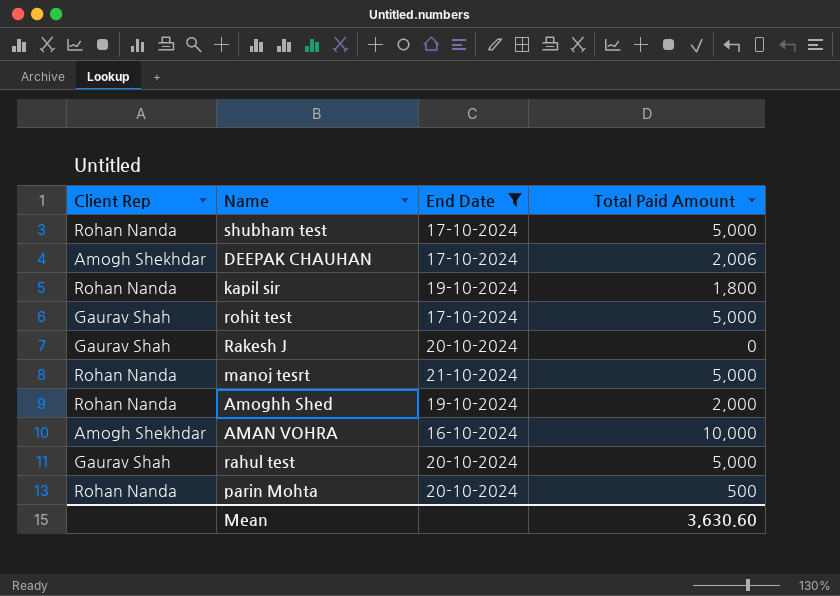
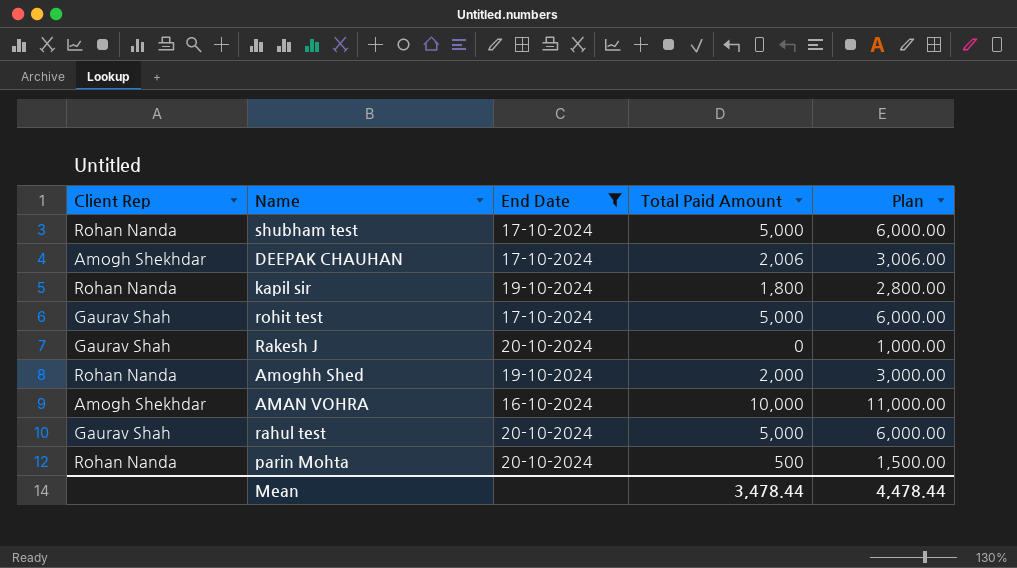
column Plan | formula: none -> [Total Paid Amount] + 1000
row manoj tesrt: Rohan Nanda | 21-10-2024 | 5,000 -> none
Mean | Total Paid Amount: 3,630.60 -> 3,478.44

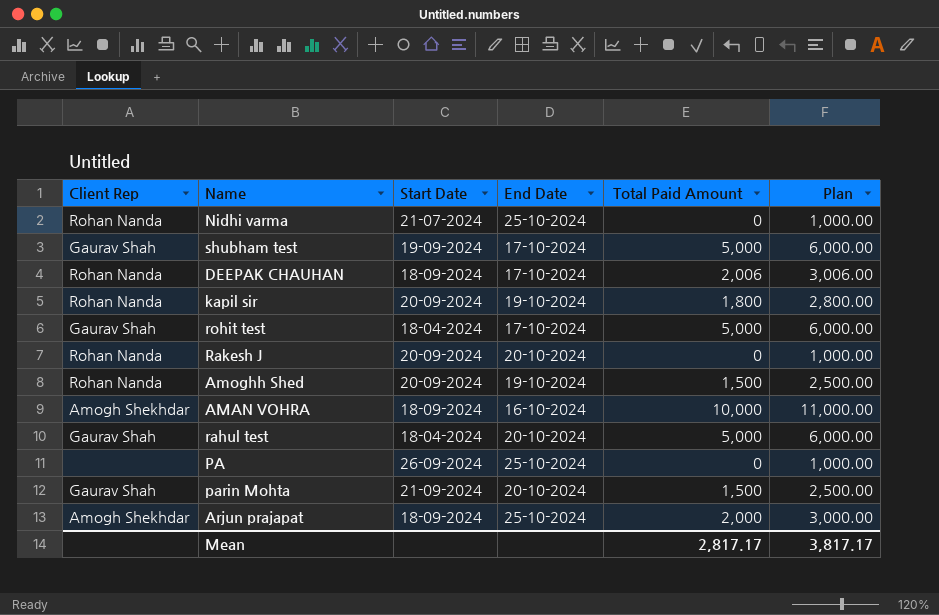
filter: End Date != 25-10-2024 -> none
column Start Date | position: none -> 3
shubham test | Client Rep: Rohan Nanda -> Gaurav Shah
DEEPAK CHAUHAN | Client Rep: Amogh Shekhdar -> Rohan Nanda
Rakesh J | Client Rep: Gaurav Shah -> Rohan Nanda
Amoghh Shed | Total Paid Amount: 2,000 -> 1,500
Amoghh Shed | Plan: 3,000.00 -> 2,500.00
parin Mohta | Client Rep: Rohan Nanda -> Gaurav Shah
parin Mohta | Total Paid Amount: 500 -> 1,500
parin Mohta | Plan: 1,500.00 -> 2,500.00
Mean | Total Paid Amount: 3,478.44 -> 2,817.17
Mean | Plan: 4,478.44 -> 3,817.17

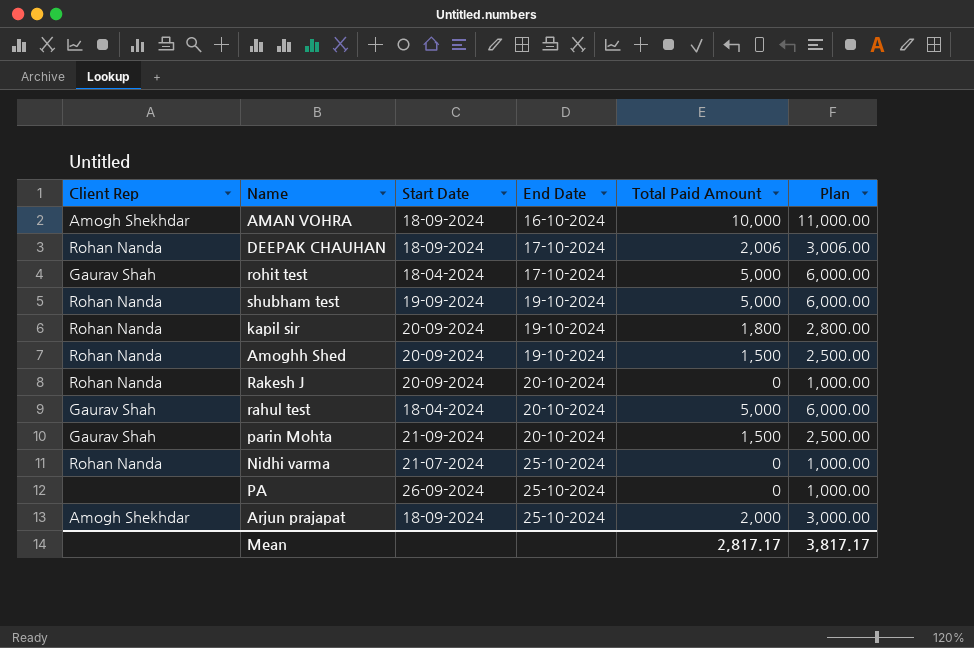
row order: none -> End Date ascending
shubham test | Client Rep: Gaurav Shah -> Rohan Nanda
shubham test | End Date: 17-10-2024 -> 19-10-2024

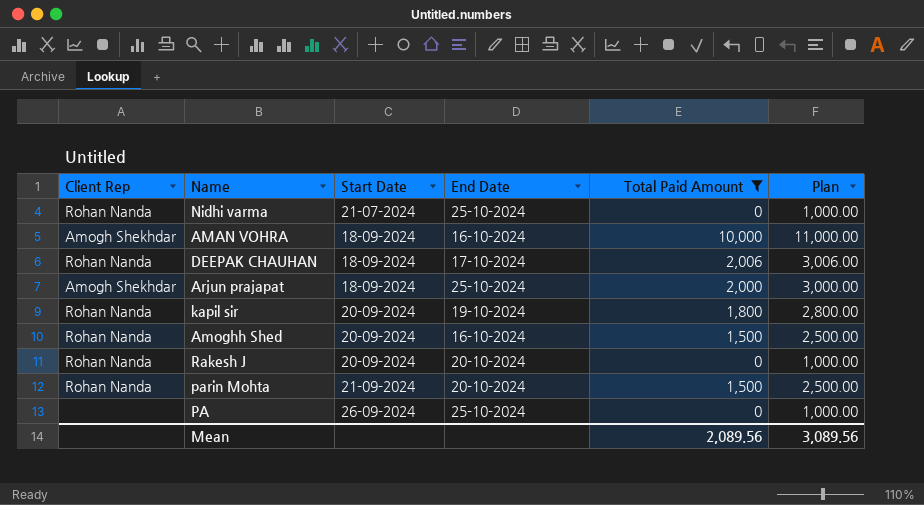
filter: none -> Total Paid Amount != 5,000
row order: End Date ascending -> Start Date ascending
Amoghh Shed | End Date: 19-10-2024 -> 16-10-2024
parin Mohta | Client Rep: Gaurav Shah -> Rohan Nanda
Mean | Total Paid Amount: 2,817.17 -> 2,089.56
Mean | Plan: 3,817.17 -> 3,089.56

